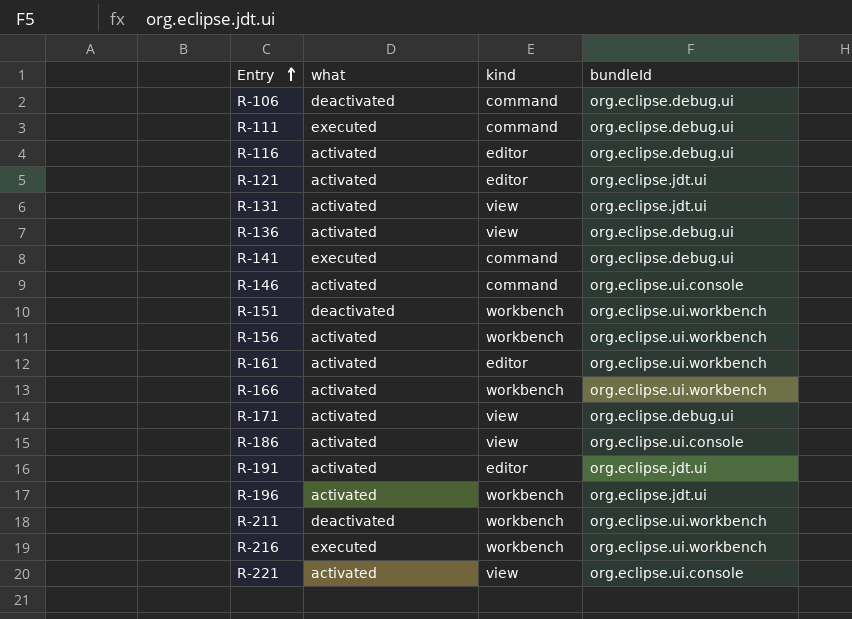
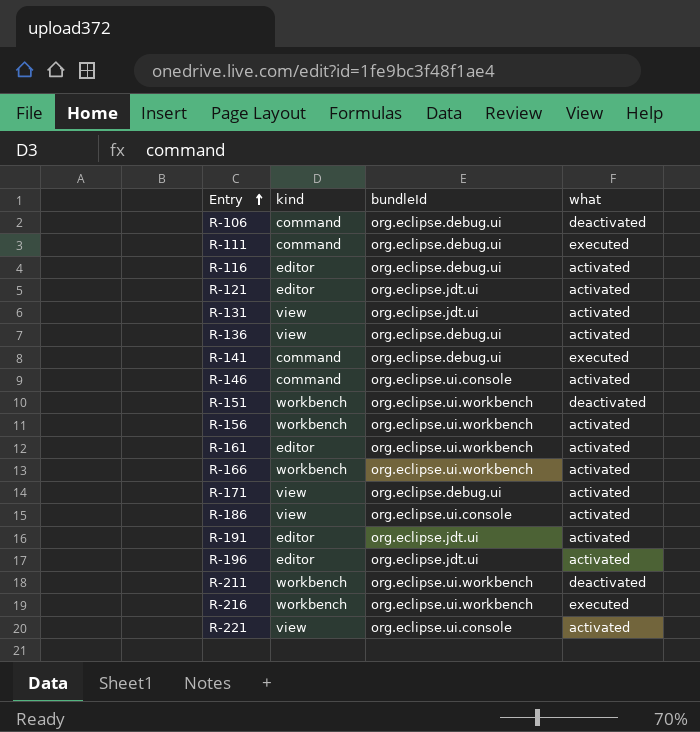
column what | position: 2 -> 4
R-196 | kind: workbench -> editor

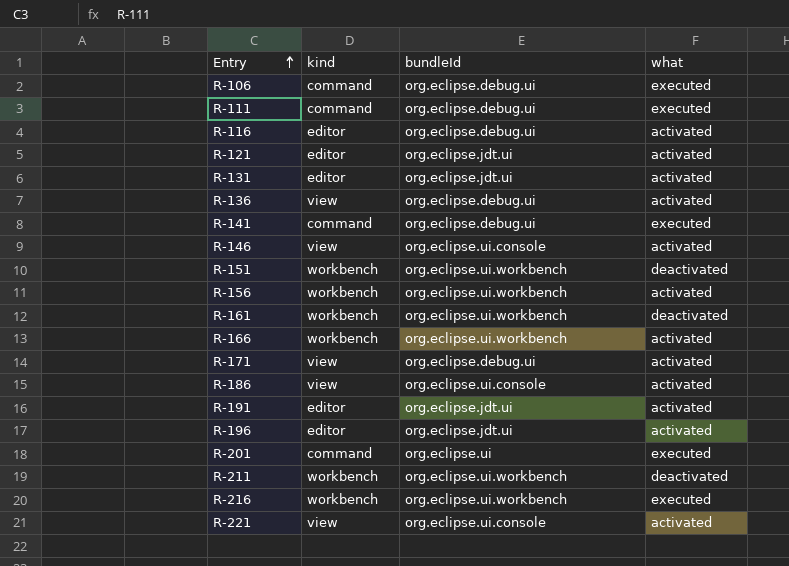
R-106 | what: deactivated -> executed
R-131 | kind: view -> editor
R-146 | kind: command -> view
R-161 | kind: editor -> workbench
R-161 | what: activated -> deactivated
row R-201: none -> command | org.eclipse.ui | executed

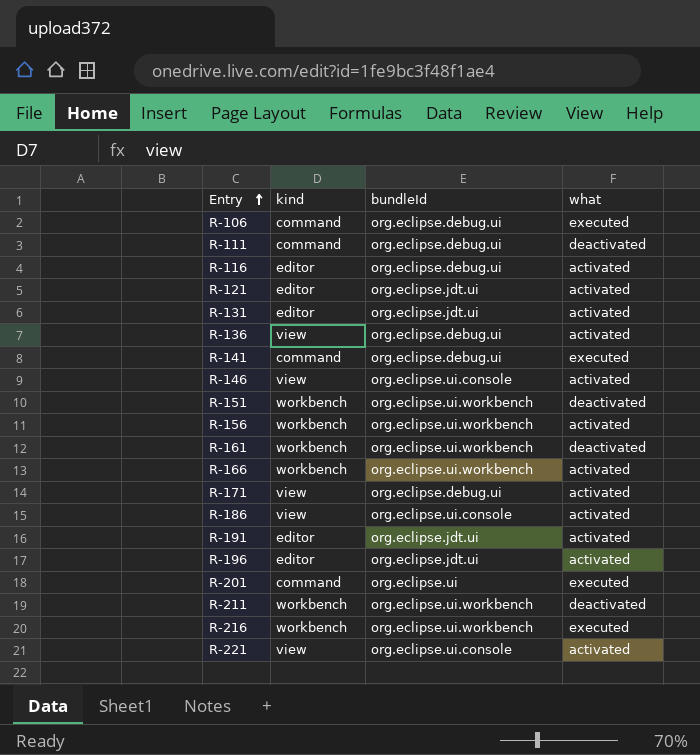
R-111 | what: executed -> deactivated

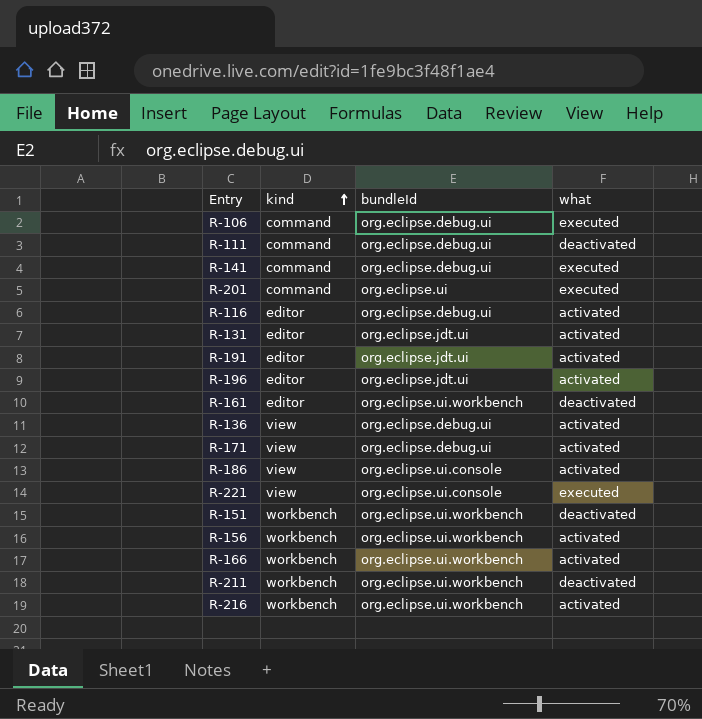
row order: Entry ascending -> kind ascending
row R-121: editor | org.eclipse.jdt.ui | activated -> none
row R-146: view | org.eclipse.ui.console | activated -> none
R-161 | kind: workbench -> editor
R-221 | what: activated -> executed
R-216 | what: executed -> activated

